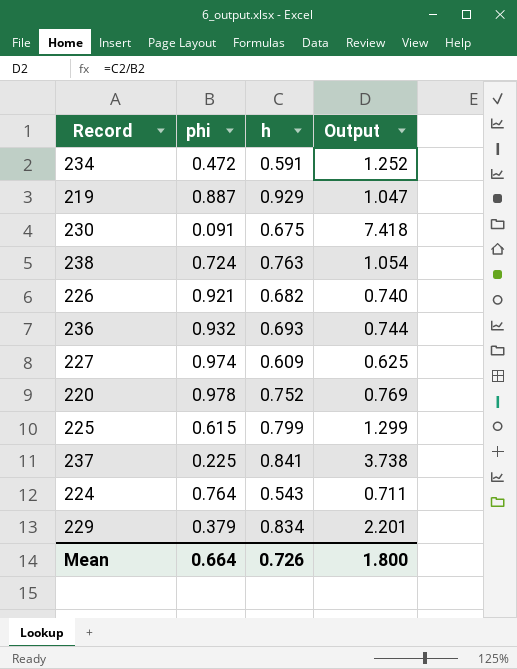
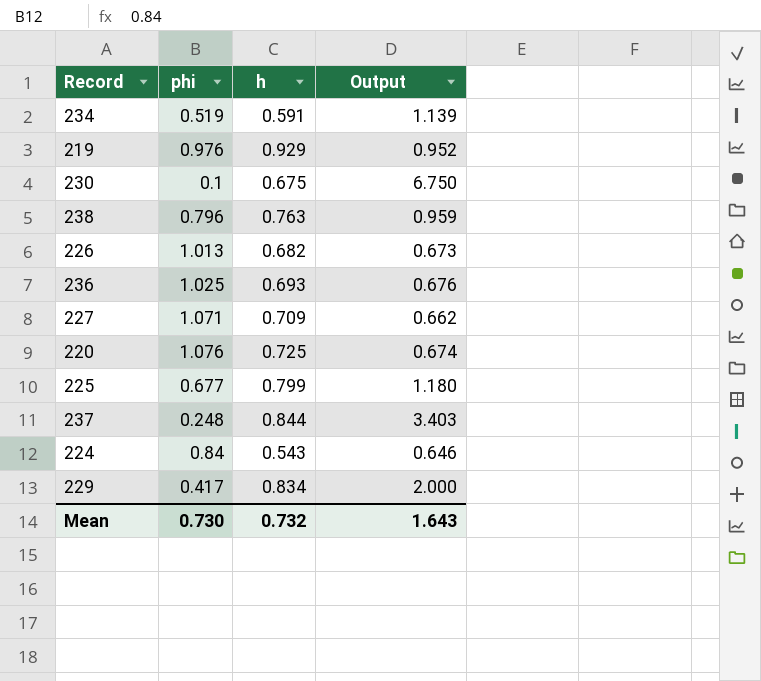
234 | phi: 0.472 -> 0.519
234 | Output: 1.252 -> 1.139
219 | phi: 0.887 -> 0.976
219 | Output: 1.047 -> 0.952
230 | phi: 0.091 -> 0.1
230 | Output: 7.418 -> 6.750
238 | phi: 0.724 -> 0.796
238 | Output: 1.054 -> 0.959
226 | phi: 0.921 -> 1.013
226 | Output: 0.740 -> 0.673
236 | phi: 0.932 -> 1.025
236 | Output: 0.744 -> 0.676
227 | phi: 0.974 -> 1.071
227 | h: 0.609 -> 0.709
227 | Output: 0.625 -> 0.662
220 | phi: 0.978 -> 1.076
220 | h: 0.752 -> 0.725
220 | Output: 0.769 -> 0.674
225 | phi: 0.615 -> 0.677
225 | Output: 1.299 -> 1.180
237 | phi: 0.225 -> 0.248
237 | h: 0.841 -> 0.844
237 | Output: 3.738 -> 3.403
224 | phi: 0.764 -> 0.84
224 | Output: 0.711 -> 0.646
229 | phi: 0.379 -> 0.417
229 | Output: 2.201 -> 2.000
Mean | phi: 0.664 -> 0.730
Mean | h: 0.726 -> 0.732
Mean | Output: 1.800 -> 1.643

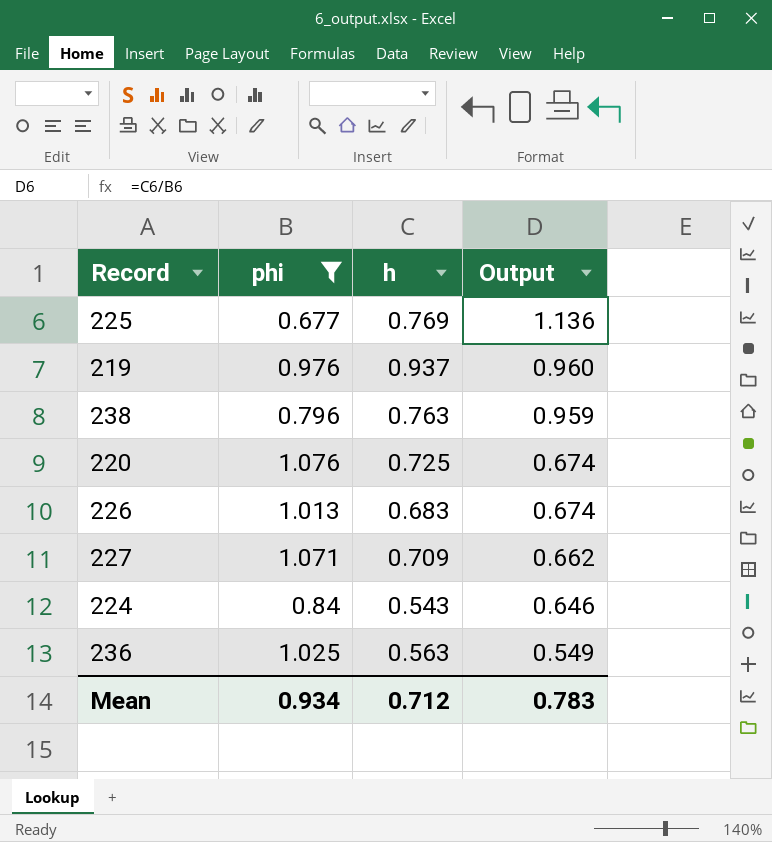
filter: none -> phi >= 0.677
row order: none -> Output descending
225 | h: 0.799 -> 0.769
225 | Output: 1.180 -> 1.136
219 | h: 0.929 -> 0.937
219 | Output: 0.952 -> 0.960
226 | h: 0.682 -> 0.683
226 | Output: 0.673 -> 0.674
236 | h: 0.693 -> 0.563
236 | Output: 0.676 -> 0.549
Mean | phi: 0.730 -> 0.934
Mean | h: 0.732 -> 0.712
Mean | Output: 1.643 -> 0.783

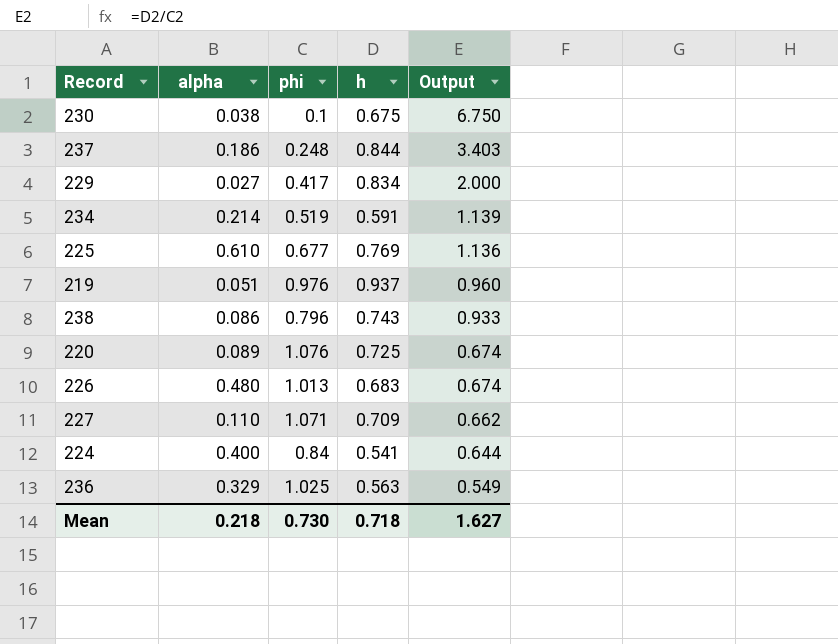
filter: phi >= 0.677 -> none
column alpha | position: none -> 2
238 | h: 0.763 -> 0.743
238 | Output: 0.959 -> 0.933
224 | h: 0.543 -> 0.541
224 | Output: 0.646 -> 0.644
Mean | phi: 0.934 -> 0.730
Mean | h: 0.712 -> 0.718
Mean | Output: 0.783 -> 1.627

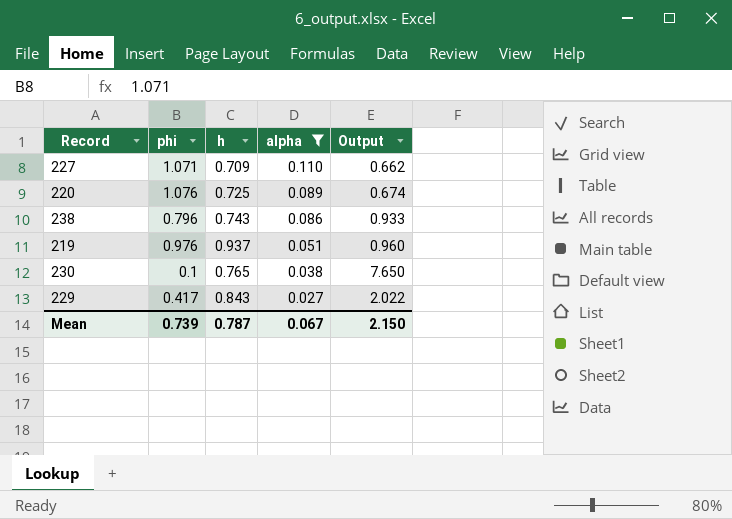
filter: none -> alpha <= 0.110
row order: Output descending -> alpha descending
column alpha | position: 2 -> 4
230 | h: 0.675 -> 0.765
230 | Output: 6.750 -> 7.650
229 | h: 0.834 -> 0.843
229 | Output: 2.000 -> 2.022
Mean | phi: 0.730 -> 0.739
Mean | h: 0.718 -> 0.787
Mean | alpha: 0.218 -> 0.067
Mean | Output: 1.627 -> 2.150

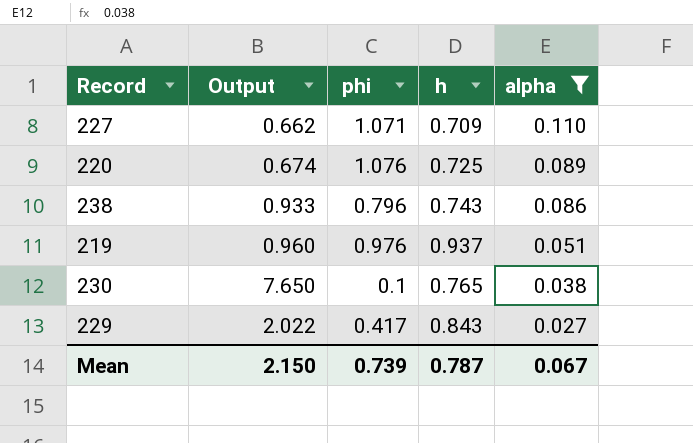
column Output | position: 5 -> 2

